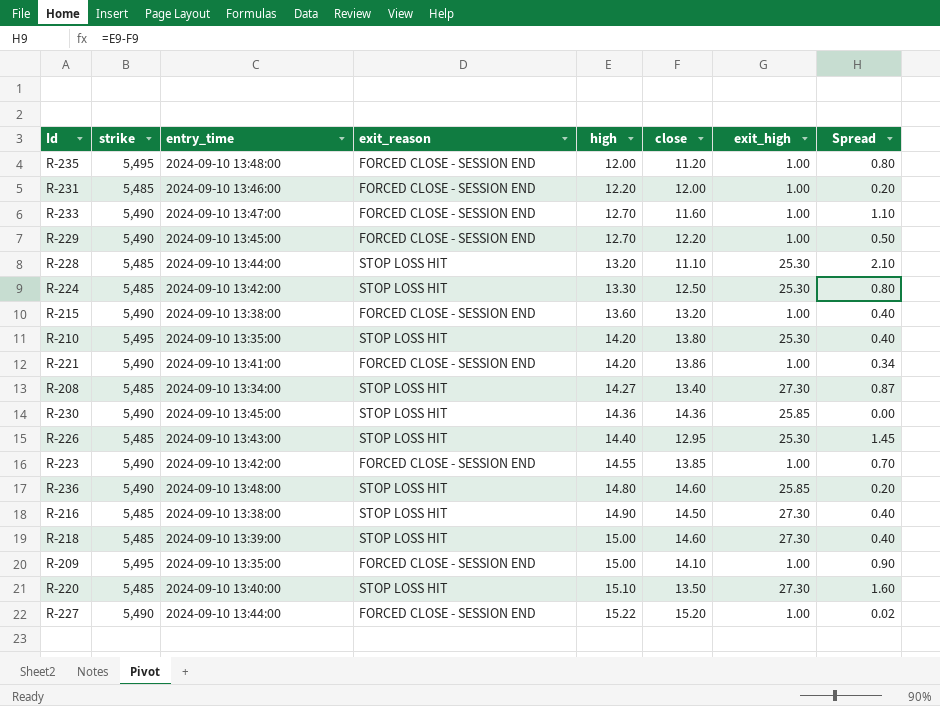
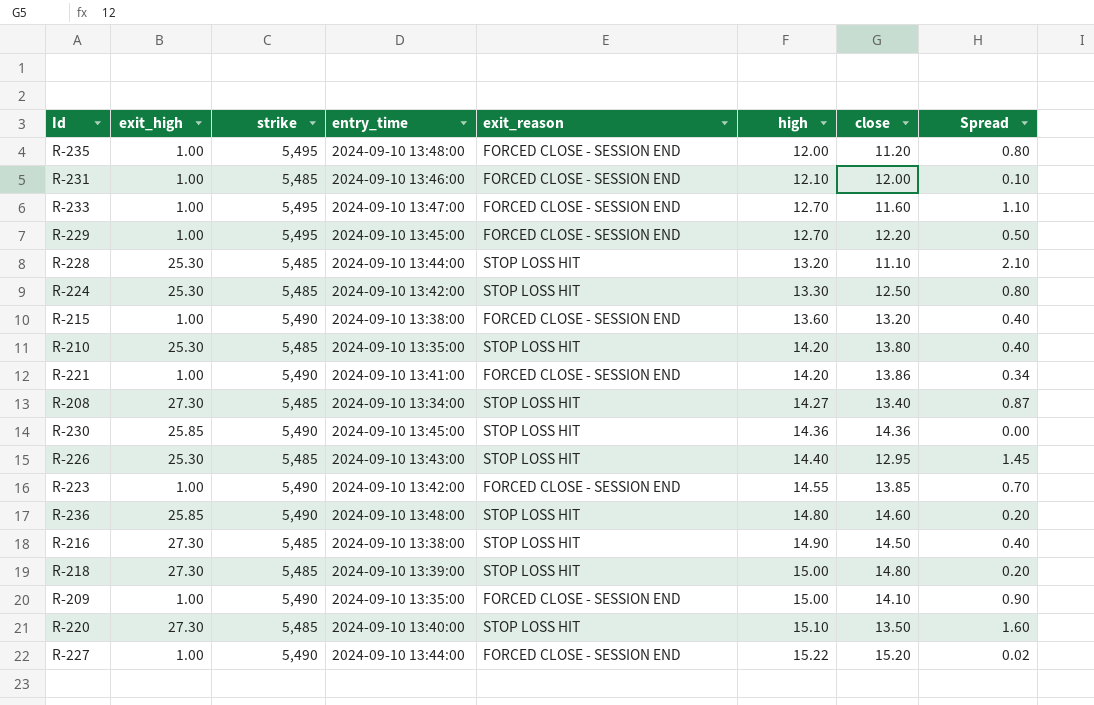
column exit_high | position: 7 -> 2
R-231 | high: 12.20 -> 12.10
R-231 | Spread: 0.20 -> 0.10
R-233 | strike: 5,490 -> 5,495
R-229 | strike: 5,490 -> 5,495
R-210 | strike: 5,495 -> 5,485
R-218 | close: 14.60 -> 14.80
R-218 | Spread: 0.40 -> 0.20
R-209 | strike: 5,495 -> 5,490

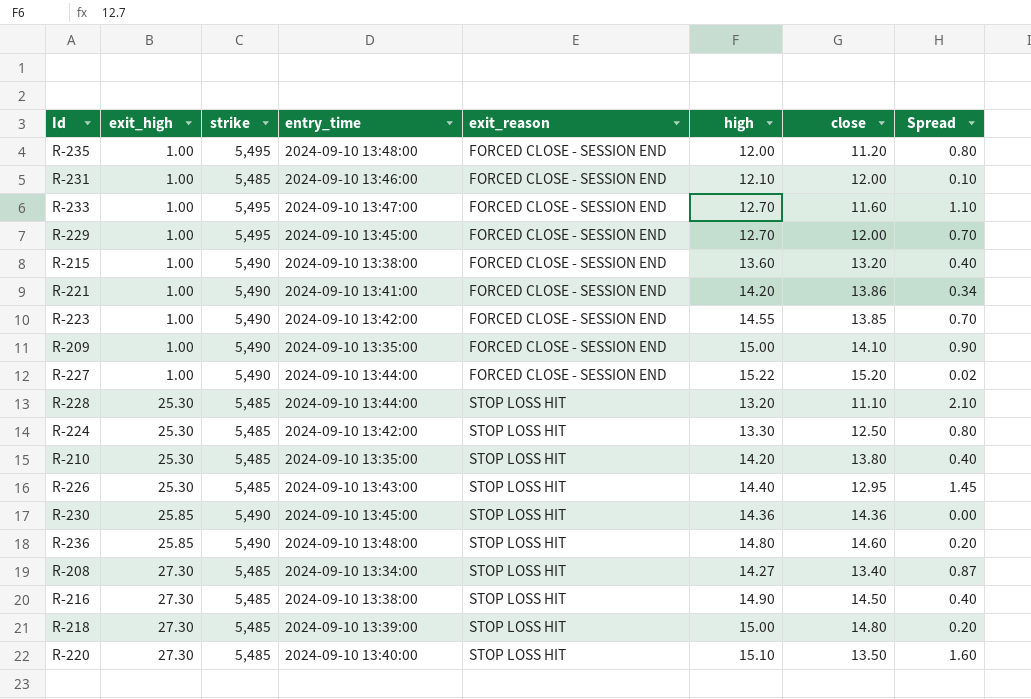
row order: high ascending -> exit_high ascending
R-229 | close: 12.20 -> 12.00
R-229 | Spread: 0.50 -> 0.70

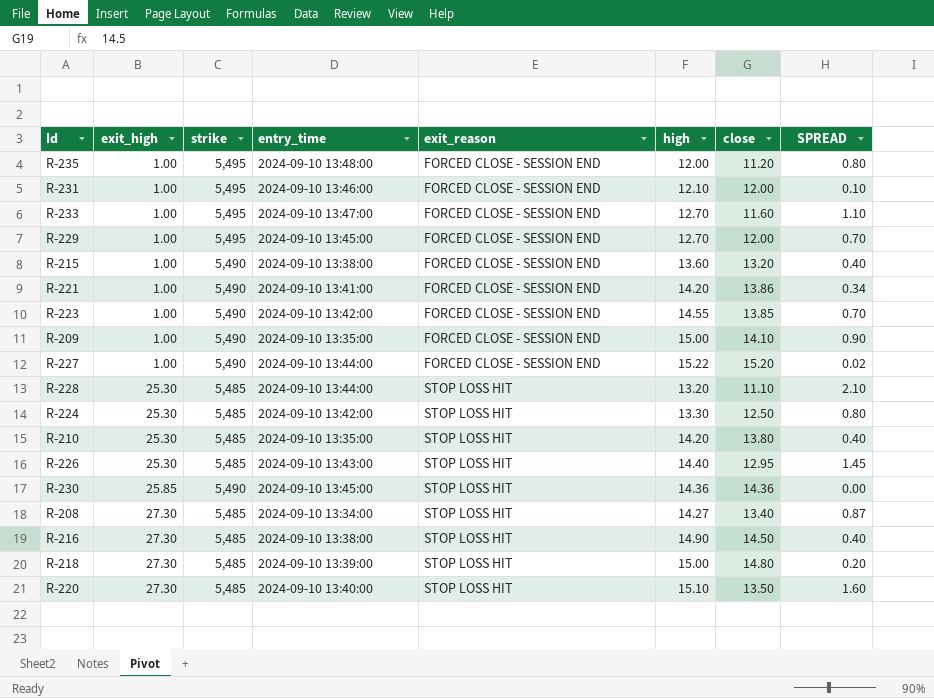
column name: Spread -> SPREAD
row R-236: 25.85 | 5,490 | 2024-09-10 13:48:00 | STOP LOSS HIT | 14.80 | 14.60 | 0.20 -> none
R-231 | strike: 5,485 -> 5,495

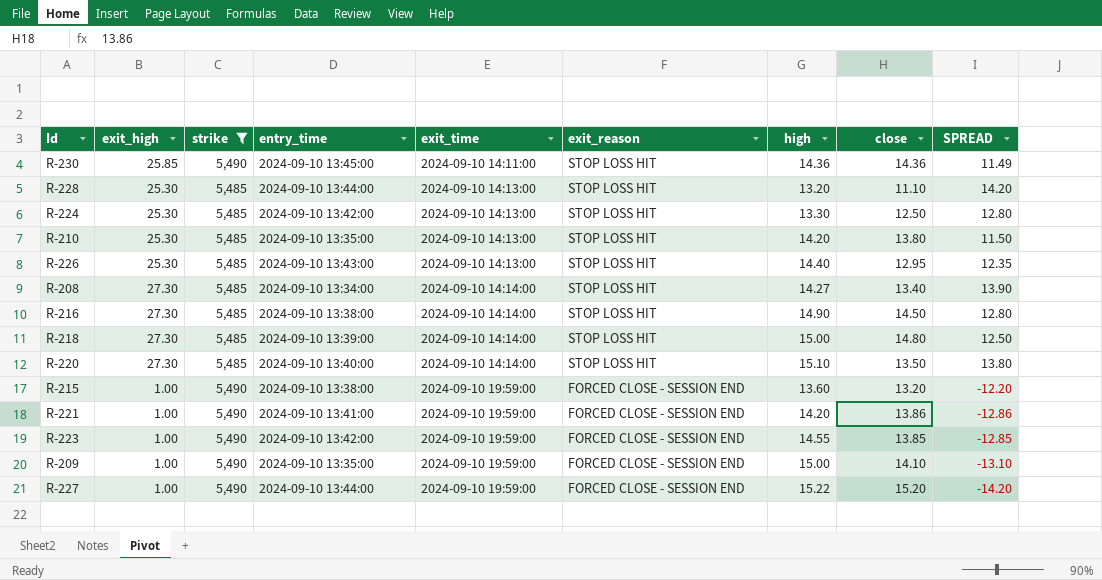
filter: none -> strike != 5,495
row order: exit_high ascending -> exit_time ascending
column exit_time | position: none -> 5
column SPREAD | formula: [high] - [close] -> [exit_high] - [close]

